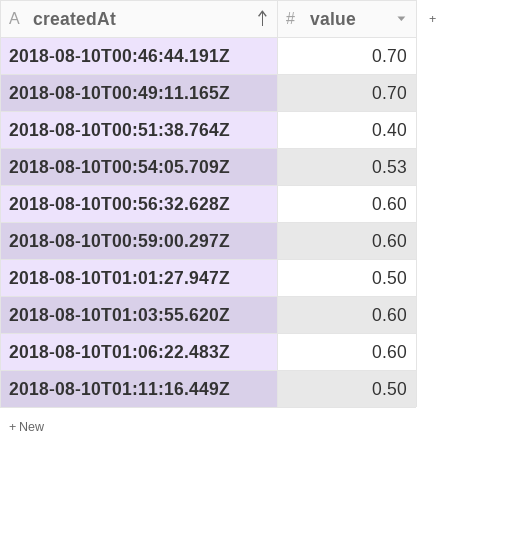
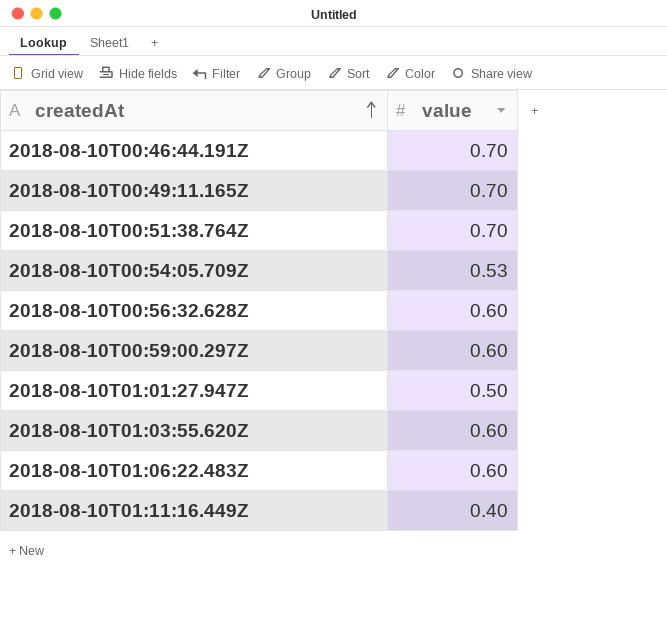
2018-08-10T00:51:38.764Z | value: 0.40 -> 0.70
2018-08-10T01:11:16.449Z | value: 0.50 -> 0.40

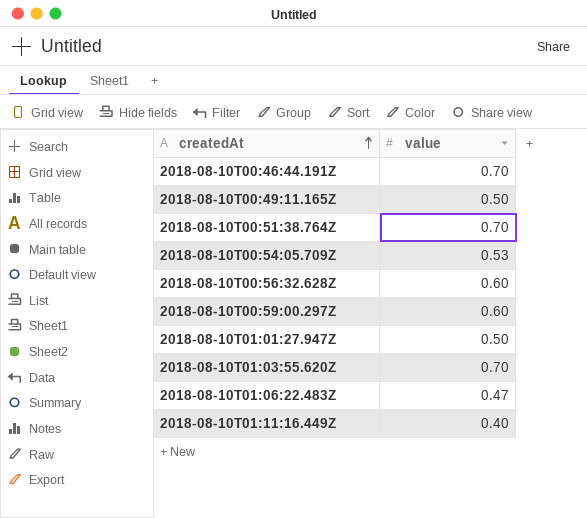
2018-08-10T00:49:11.165Z | value: 0.70 -> 0.50
2018-08-10T01:03:55.620Z | value: 0.60 -> 0.70
2018-08-10T01:06:22.483Z | value: 0.60 -> 0.47

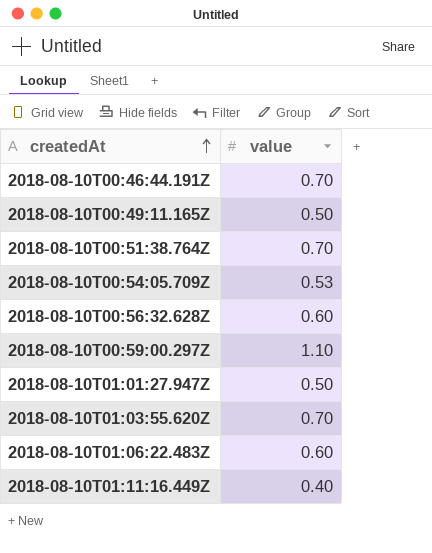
2018-08-10T00:59:00.297Z | value: 0.60 -> 1.10
2018-08-10T01:06:22.483Z | value: 0.47 -> 0.60

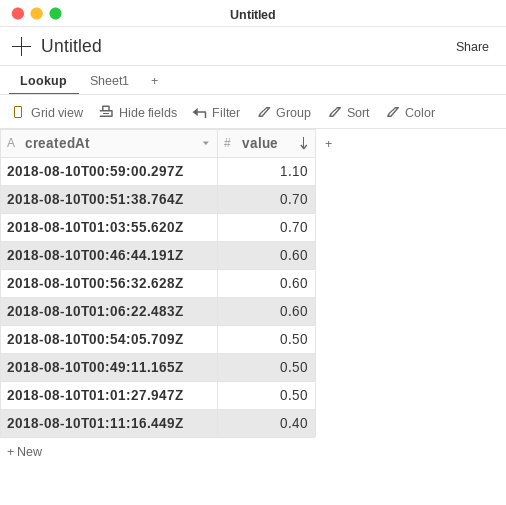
row order: createdAt ascending -> value descending
2018-08-10T00:46:44.191Z | value: 0.70 -> 0.60
2018-08-10T00:54:05.709Z | value: 0.53 -> 0.50

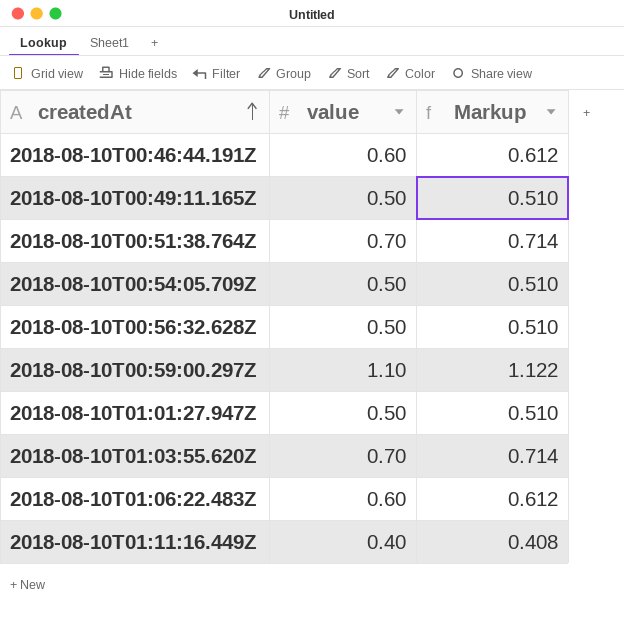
row order: value descending -> createdAt ascending
column Markup | formula: none -> [value] * 1.02
2018-08-10T00:56:32.628Z | value: 0.60 -> 0.50

